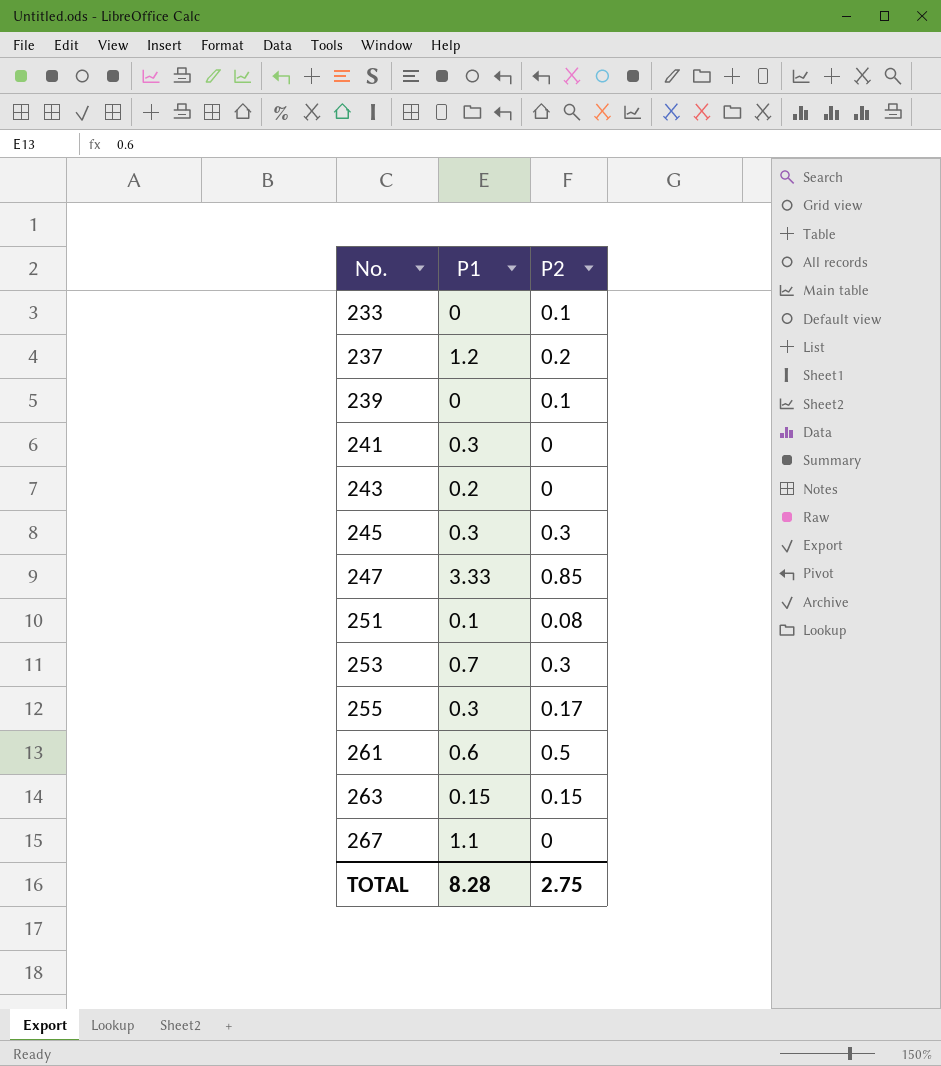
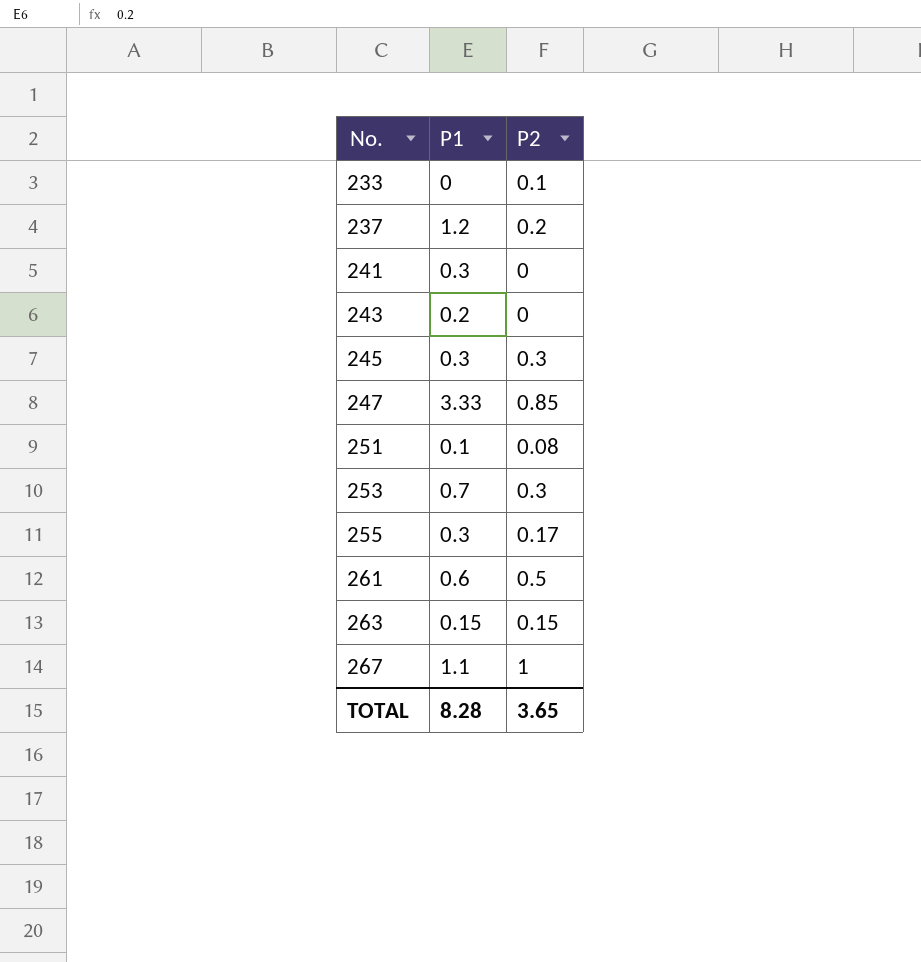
row 239: 0 | 0.1 -> none
267 | P2: 0 -> 1
TOTAL | P2: 2.75 -> 3.65

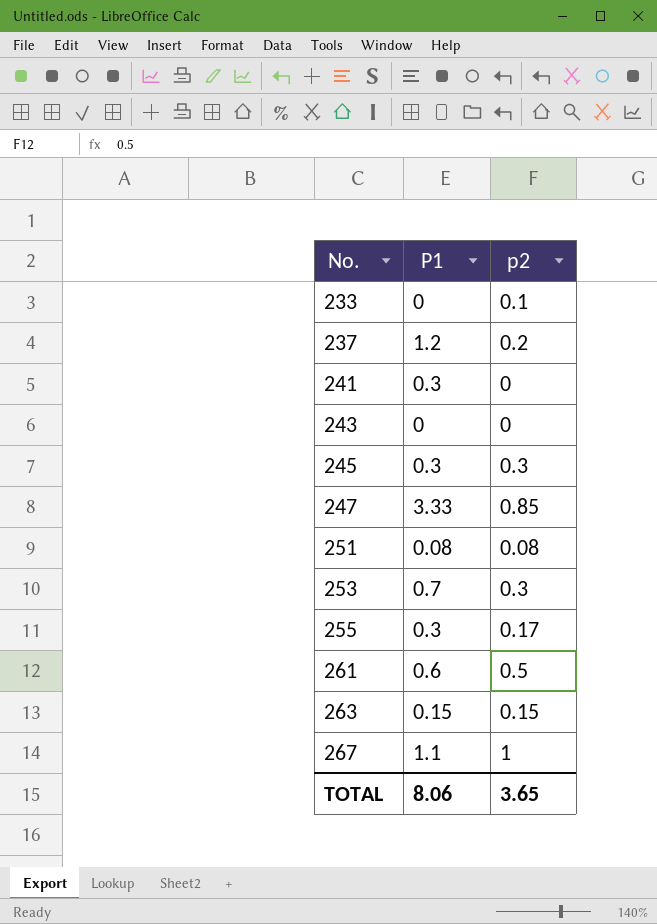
column name: P2 -> p2
243 | P1: 0.2 -> 0
251 | P1: 0.1 -> 0.08
TOTAL | P1: 8.28 -> 8.06

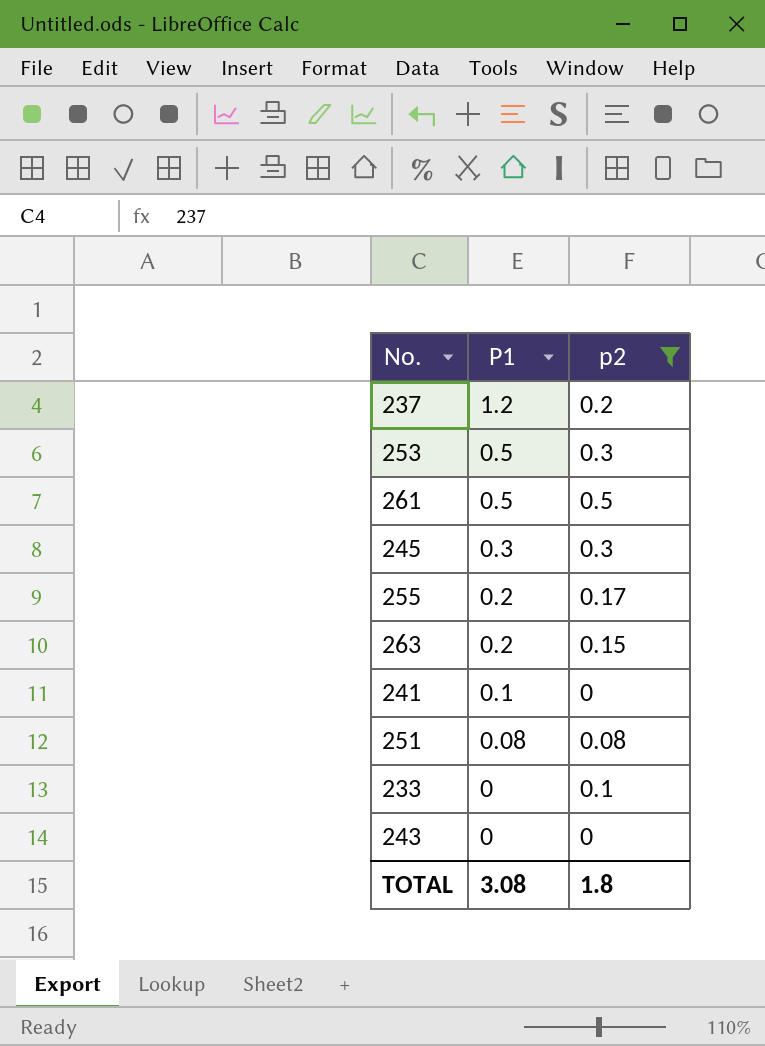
filter: none -> p2 <= 0.5
row order: No. ascending -> P1 descending
253 | P1: 0.7 -> 0.5
261 | P1: 0.6 -> 0.5
255 | P1: 0.3 -> 0.2
263 | P1: 0.15 -> 0.2
241 | P1: 0.3 -> 0.1
TOTAL | P1: 8.06 -> 3.08
TOTAL | p2: 3.65 -> 1.8

